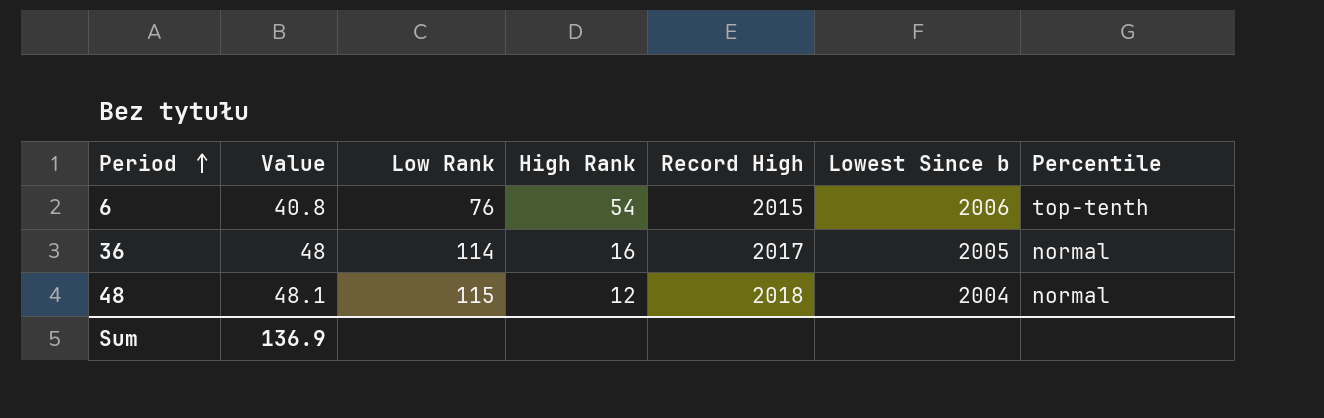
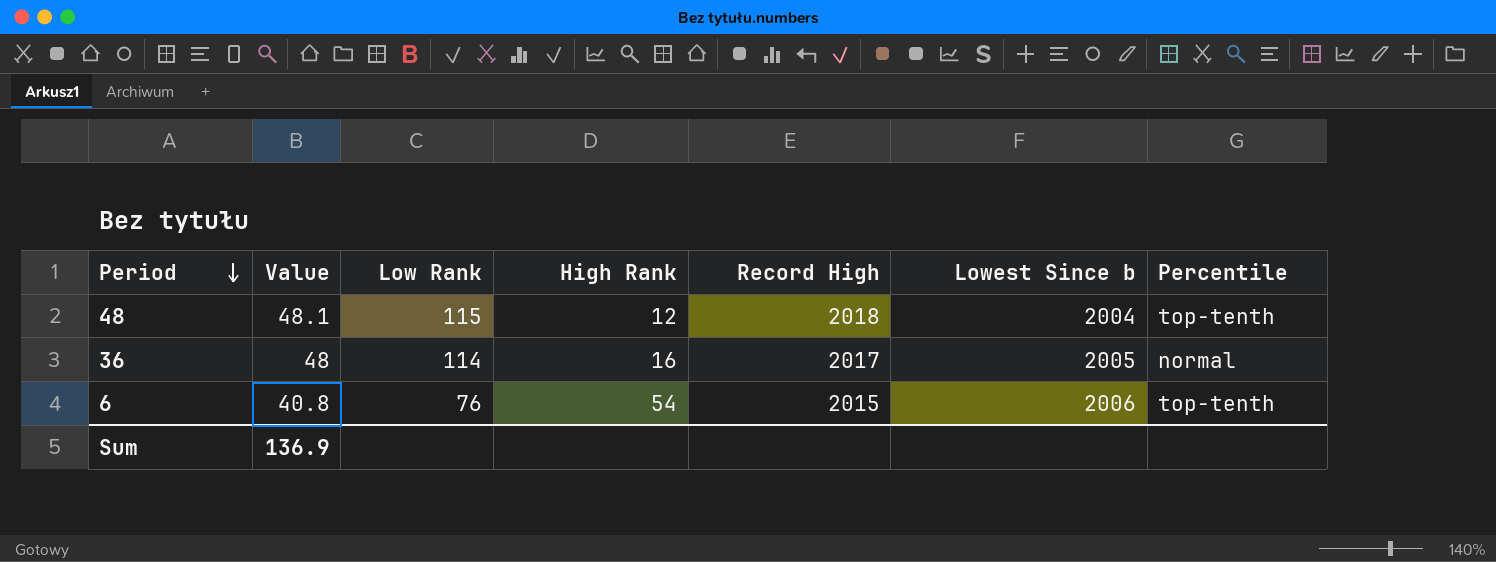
row order: Period ascending -> Period descending
48 | Percentile: normal -> top-tenth

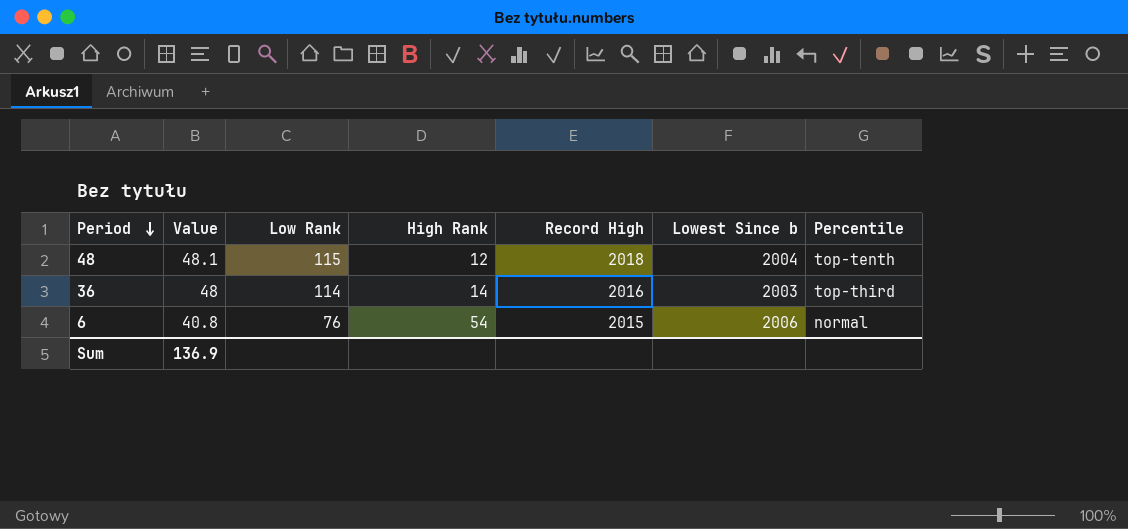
36 | High Rank: 16 -> 14
36 | Record High: 2017 -> 2016
36 | Lowest Since b: 2005 -> 2003
36 | Percentile: normal -> top-third
6 | Percentile: top-tenth -> normal

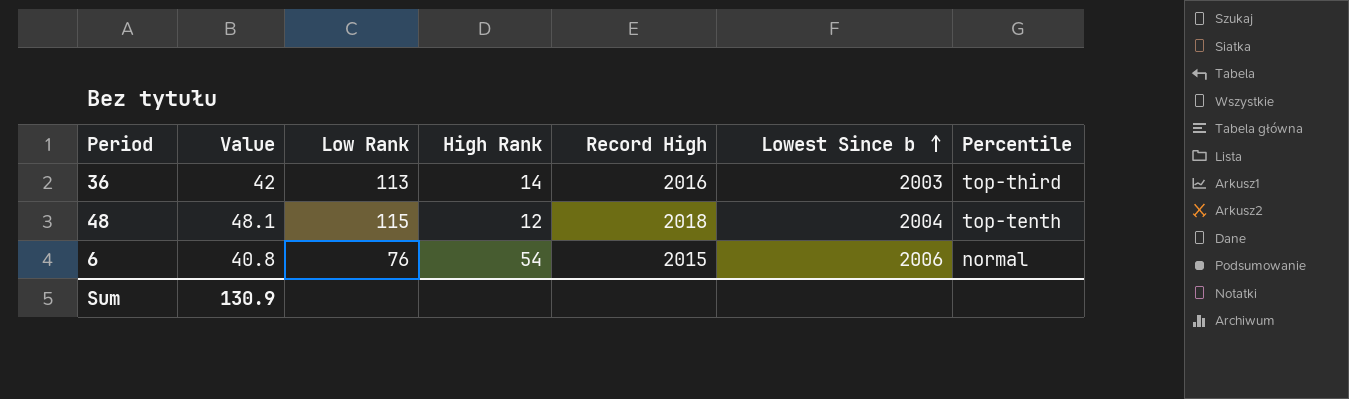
row order: Period descending -> Lowest Since b ascending
36 | Value: 48 -> 42
36 | Low Rank: 114 -> 113
Sum | Value: 136.9 -> 130.9

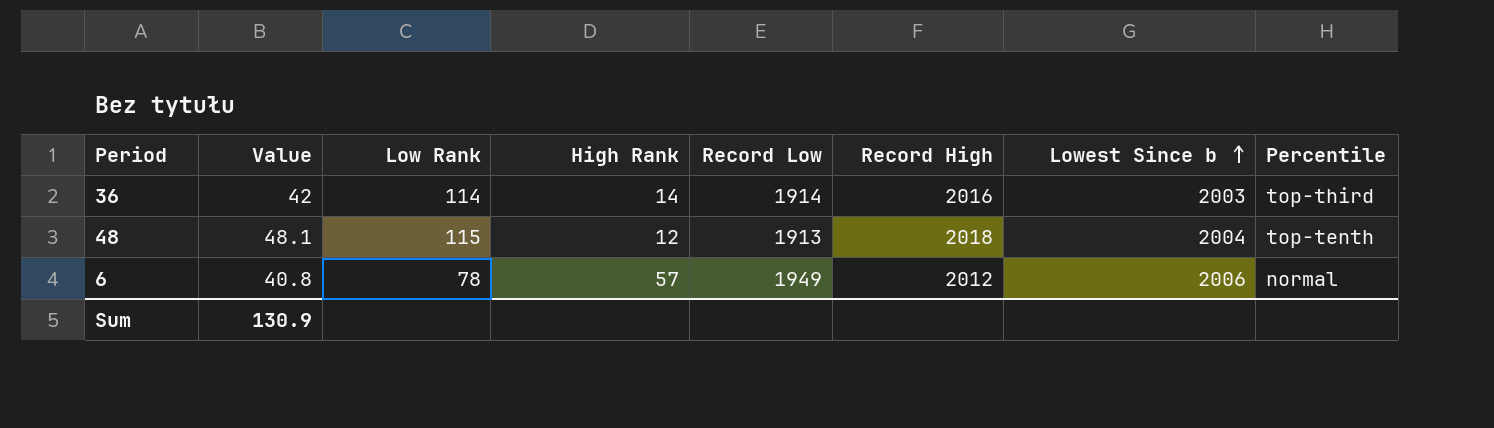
column Record Low | position: none -> 5
36 | Low Rank: 113 -> 114
6 | Low Rank: 76 -> 78
6 | High Rank: 54 -> 57
6 | Record High: 2015 -> 2012

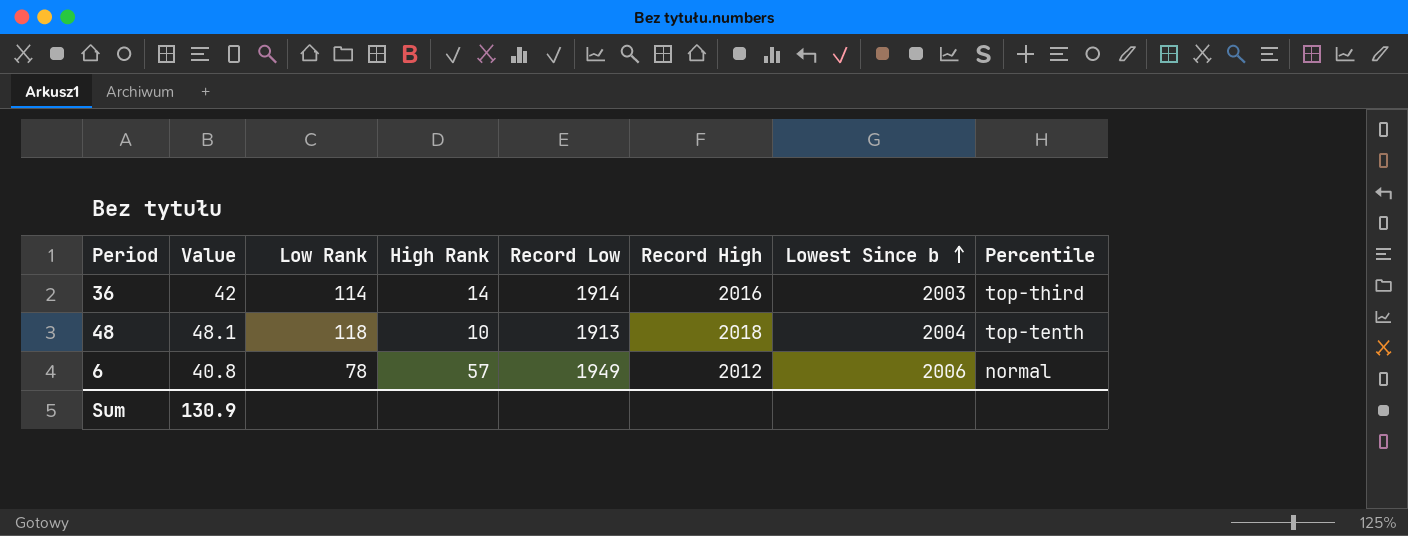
48 | Low Rank: 115 -> 118
48 | High Rank: 12 -> 10

